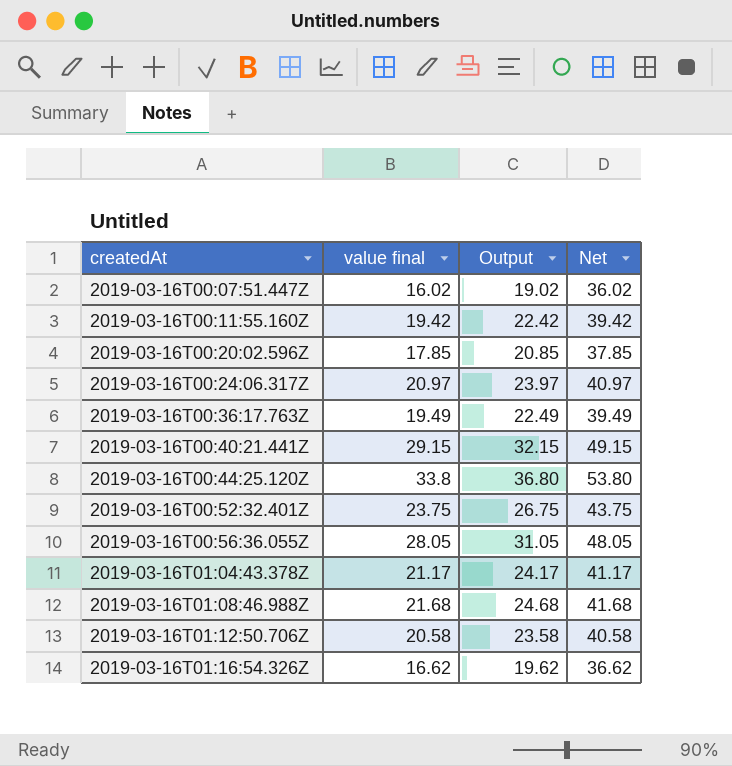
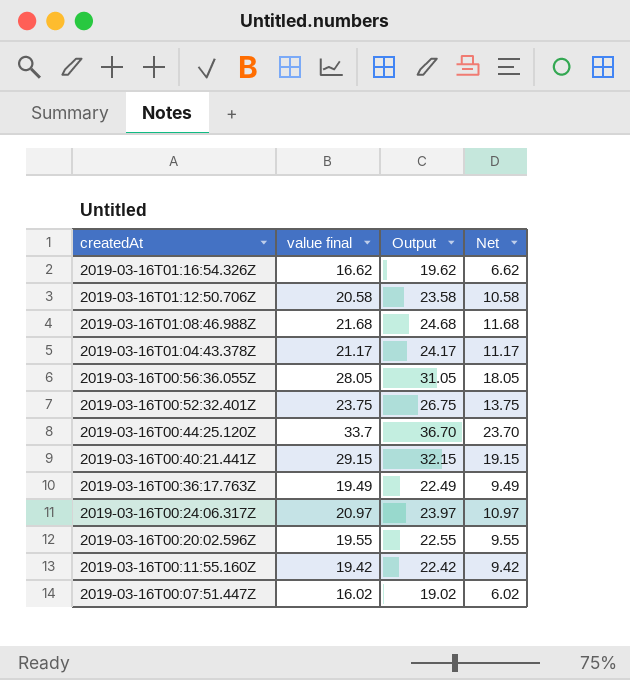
row order: createdAt ascending -> createdAt descending
column Net | formula: [value final] + 20 -> [value final] - 10
2019-03-16T00:44:25.120Z | value final: 33.8 -> 33.7
2019-03-16T00:44:25.120Z | Output: 36.80 -> 36.70
2019-03-16T00:20:02.596Z | value final: 17.85 -> 19.55
2019-03-16T00:20:02.596Z | Output: 20.85 -> 22.55

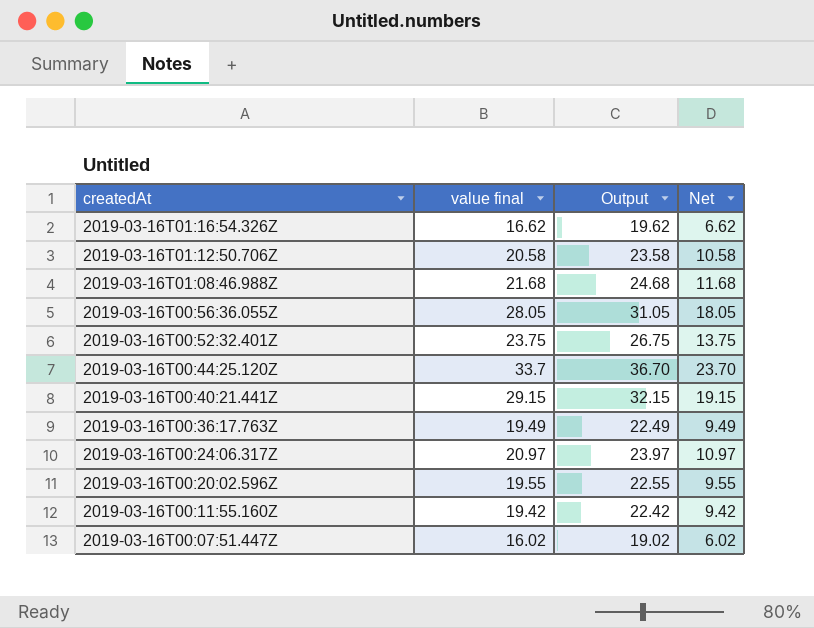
row 2019-03-16T01:04:43.378Z: 21.17 | 24.17 | 11.17 -> none

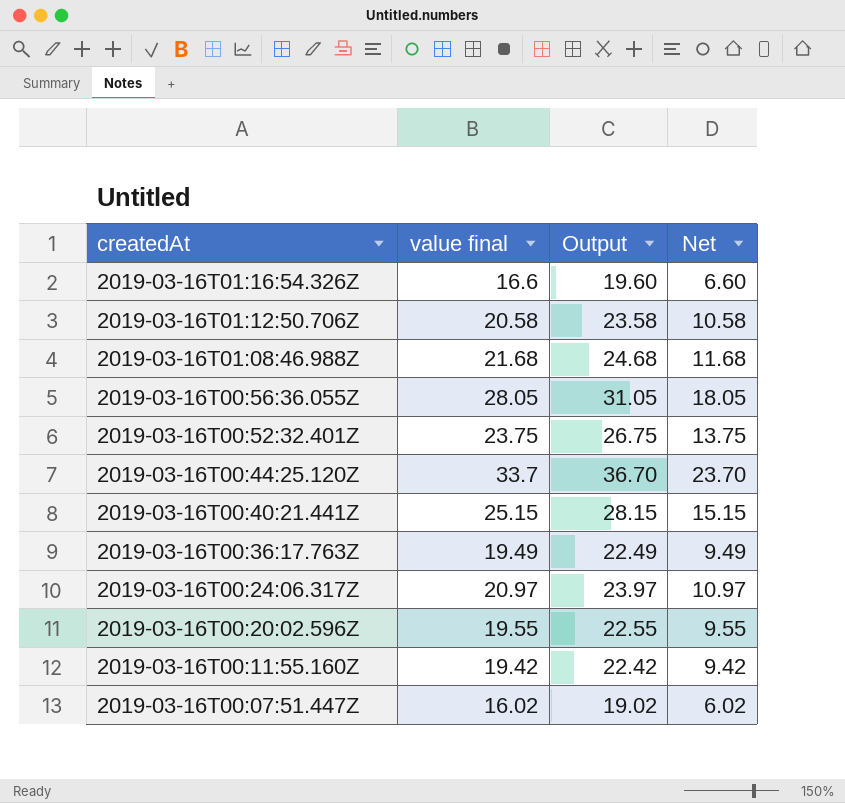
2019-03-16T01:16:54.326Z | value final: 16.62 -> 16.6
2019-03-16T01:16:54.326Z | Output: 19.62 -> 19.60
2019-03-16T01:16:54.326Z | Net: 6.62 -> 6.60
2019-03-16T00:40:21.441Z | value final: 29.15 -> 25.15
2019-03-16T00:40:21.441Z | Output: 32.15 -> 28.15
2019-03-16T00:40:21.441Z | Net: 19.15 -> 15.15

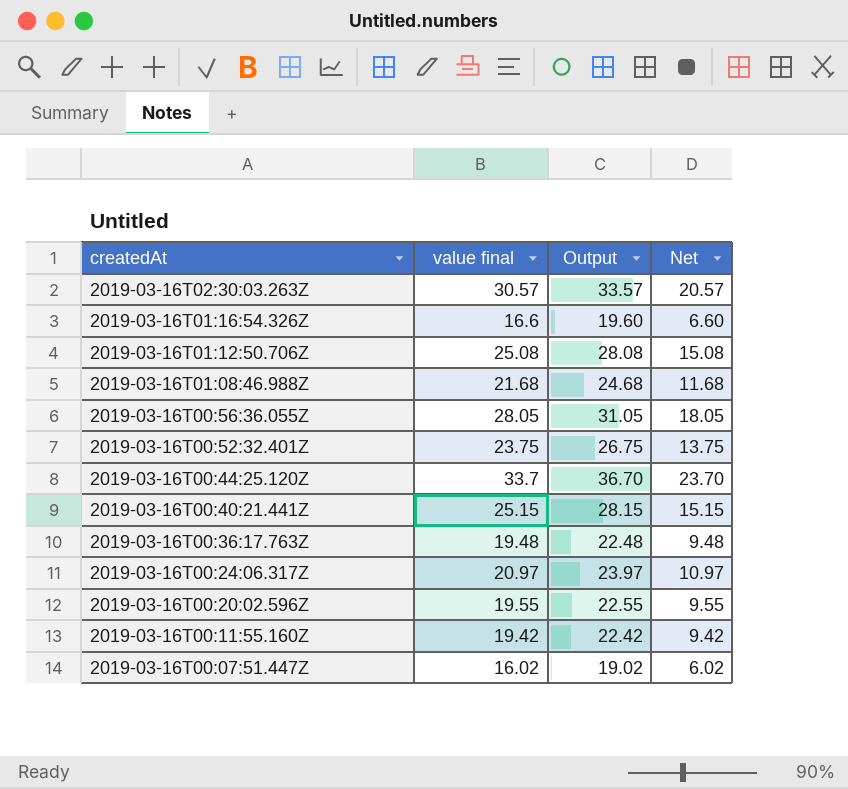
row 2019-03-16T02:30:03.263Z: none -> 30.57 | 33.57 | 20.57
2019-03-16T01:12:50.706Z | value final: 20.58 -> 25.08
2019-03-16T01:12:50.706Z | Output: 23.58 -> 28.08
2019-03-16T01:12:50.706Z | Net: 10.58 -> 15.08
2019-03-16T00:36:17.763Z | value final: 19.49 -> 19.48
2019-03-16T00:36:17.763Z | Output: 22.49 -> 22.48
2019-03-16T00:36:17.763Z | Net: 9.49 -> 9.48

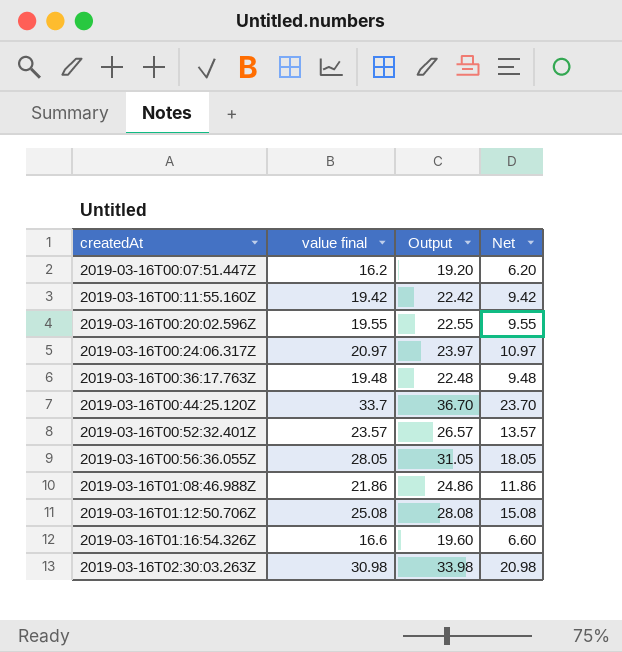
row order: createdAt descending -> createdAt ascending
row 2019-03-16T00:40:21.441Z: 25.15 | 28.15 | 15.15 -> none
2019-03-16T00:07:51.447Z | value final: 16.02 -> 16.2
2019-03-16T00:07:51.447Z | Output: 19.02 -> 19.20
2019-03-16T00:07:51.447Z | Net: 6.02 -> 6.20
2019-03-16T00:52:32.401Z | value final: 23.75 -> 23.57
2019-03-16T00:52:32.401Z | Output: 26.75 -> 26.57
2019-03-16T00:52:32.401Z | Net: 13.75 -> 13.57
2019-03-16T01:08:46.988Z | value final: 21.68 -> 21.86
2019-03-16T01:08:46.988Z | Output: 24.68 -> 24.86
2019-03-16T01:08:46.988Z | Net: 11.68 -> 11.86
2019-03-16T02:30:03.263Z | value final: 30.57 -> 30.98
2019-03-16T02:30:03.263Z | Output: 33.57 -> 33.98
2019-03-16T02:30:03.263Z | Net: 20.57 -> 20.98

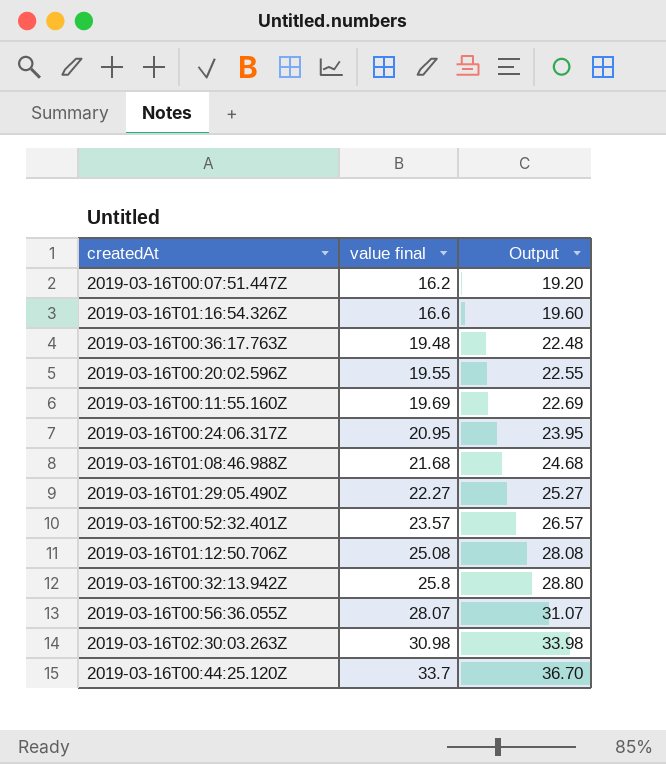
row order: createdAt ascending -> value final ascending
column Net | formula: [value final] - 10 -> none
2019-03-16T00:11:55.160Z | value final: 19.42 -> 19.69
2019-03-16T00:11:55.160Z | Output: 22.42 -> 22.69
2019-03-16T00:24:06.317Z | value final: 20.97 -> 20.95
2019-03-16T00:24:06.317Z | Output: 23.97 -> 23.95
2019-03-16T01:08:46.988Z | value final: 21.86 -> 21.68
2019-03-16T01:08:46.988Z | Output: 24.86 -> 24.68
row 2019-03-16T01:29:05.490Z: none -> 22.27 | 25.27
row 2019-03-16T00:32:13.942Z: none -> 25.8 | 28.80
2019-03-16T00:56:36.055Z | value final: 28.05 -> 28.07
2019-03-16T00:56:36.055Z | Output: 31.05 -> 31.07

